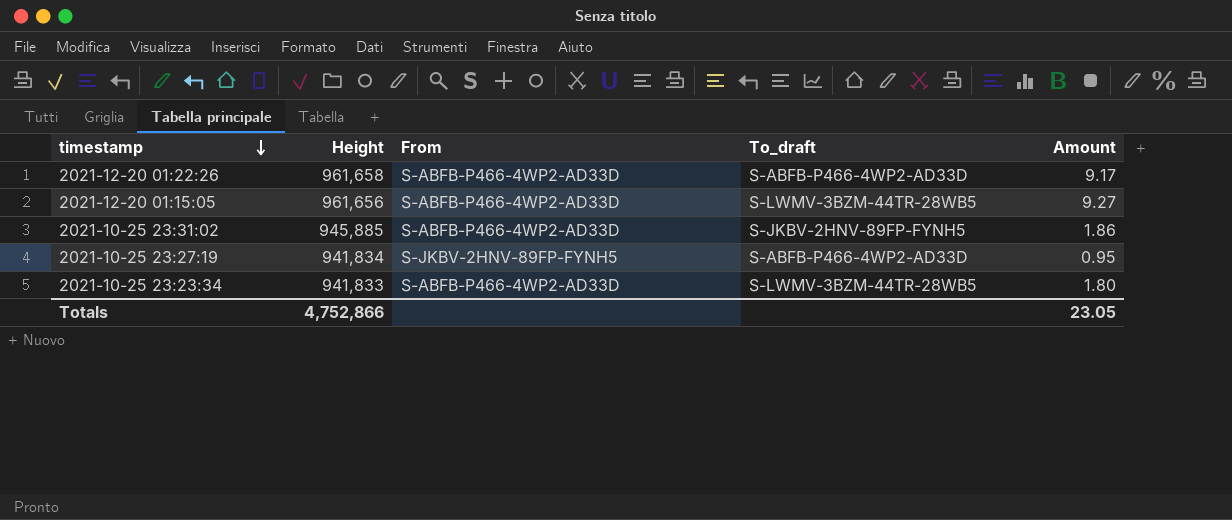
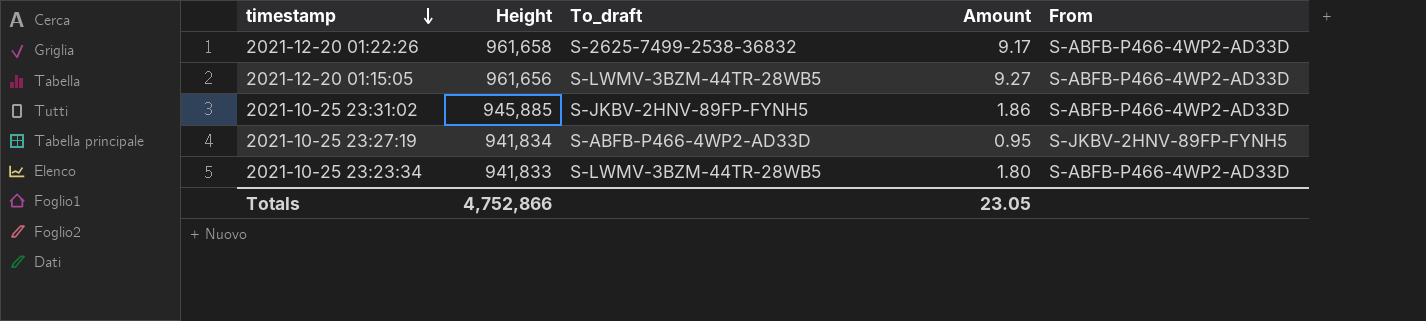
column From | position: 3 -> 5
2021-12-20 01:22:26 | To_draft: S-ABFB-P466-4WP2-AD33D -> S-2625-7499-2538-36832

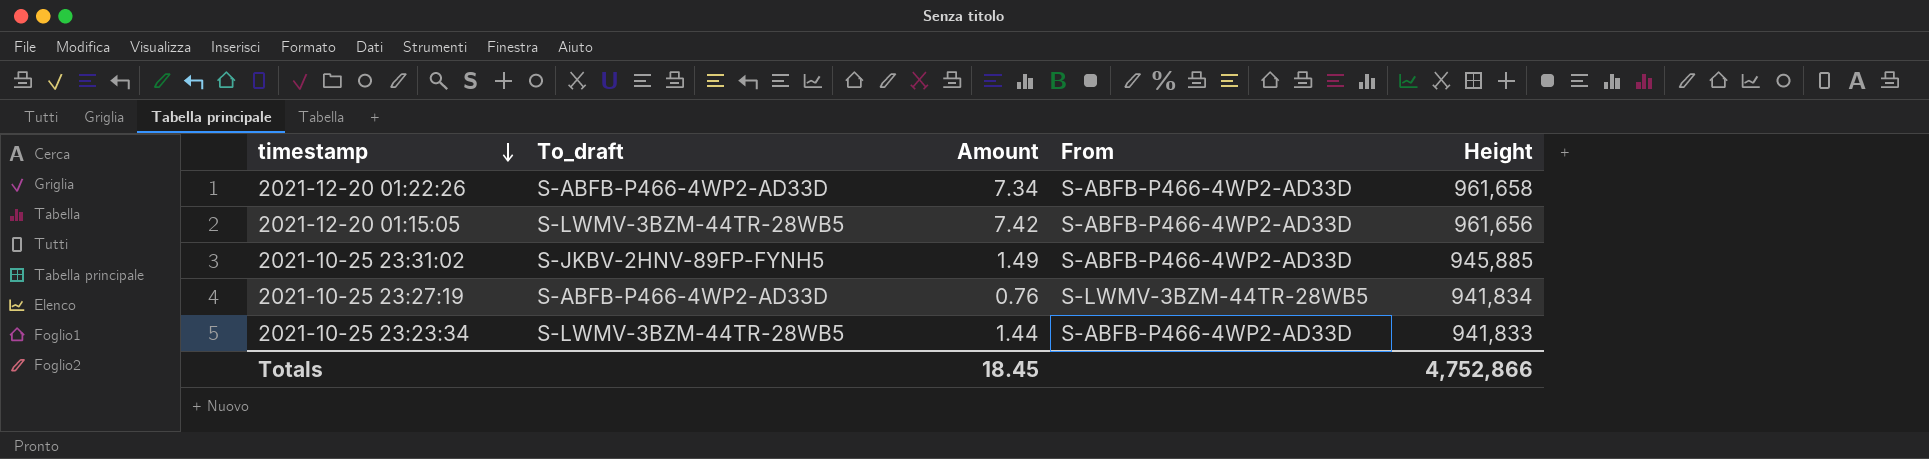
column Height | position: 2 -> 5
2021-12-20 01:22:26 | To_draft: S-2625-7499-2538-36832 -> S-ABFB-P466-4WP2-AD33D
2021-12-20 01:22:26 | Amount: 9.17 -> 7.34
2021-12-20 01:15:05 | Amount: 9.27 -> 7.42
2021-10-25 23:31:02 | Amount: 1.86 -> 1.49
2021-10-25 23:27:19 | Amount: 0.95 -> 0.76
2021-10-25 23:27:19 | From: S-JKBV-2HNV-89FP-FYNH5 -> S-LWMV-3BZM-44TR-28WB5
2021-10-25 23:23:34 | Amount: 1.80 -> 1.44
Totals | Amount: 23.05 -> 18.45

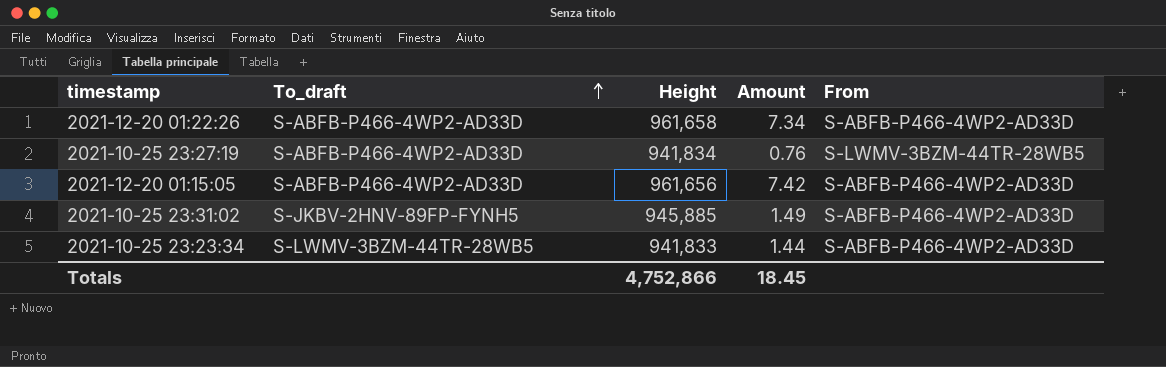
row order: timestamp descending -> To_draft ascending
column Height | position: 5 -> 3
2021-12-20 01:15:05 | To_draft: S-LWMV-3BZM-44TR-28WB5 -> S-ABFB-P466-4WP2-AD33D

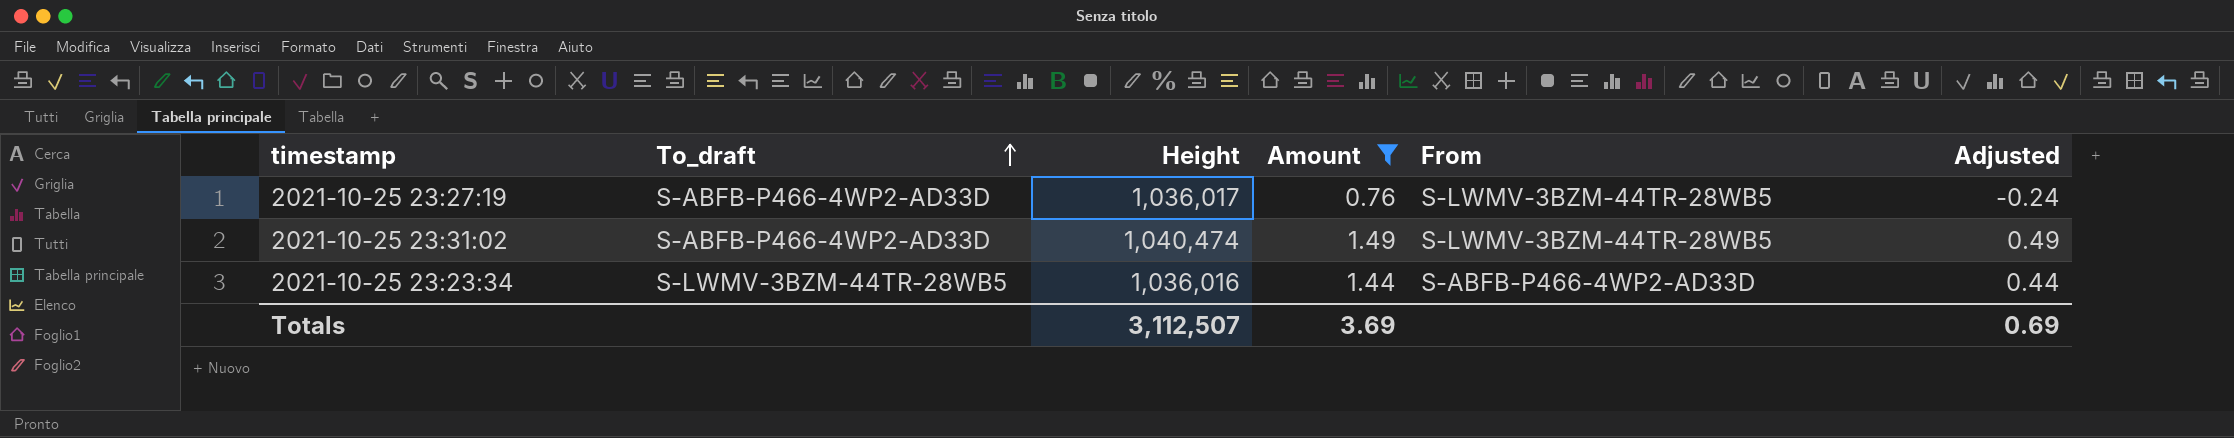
filter: none -> Amount <= 1.49
column Adjusted | formula: none -> [Amount] - 1
2021-10-25 23:27:19 | Height: 941,834 -> 1,036,017
2021-10-25 23:31:02 | To_draft: S-JKBV-2HNV-89FP-FYNH5 -> S-ABFB-P466-4WP2-AD33D
2021-10-25 23:31:02 | Height: 945,885 -> 1,040,474
2021-10-25 23:31:02 | From: S-ABFB-P466-4WP2-AD33D -> S-LWMV-3BZM-44TR-28WB5
2021-10-25 23:23:34 | Height: 941,833 -> 1,036,016
Totals | Height: 4,752,866 -> 3,112,507
Totals | Amount: 18.45 -> 3.69

